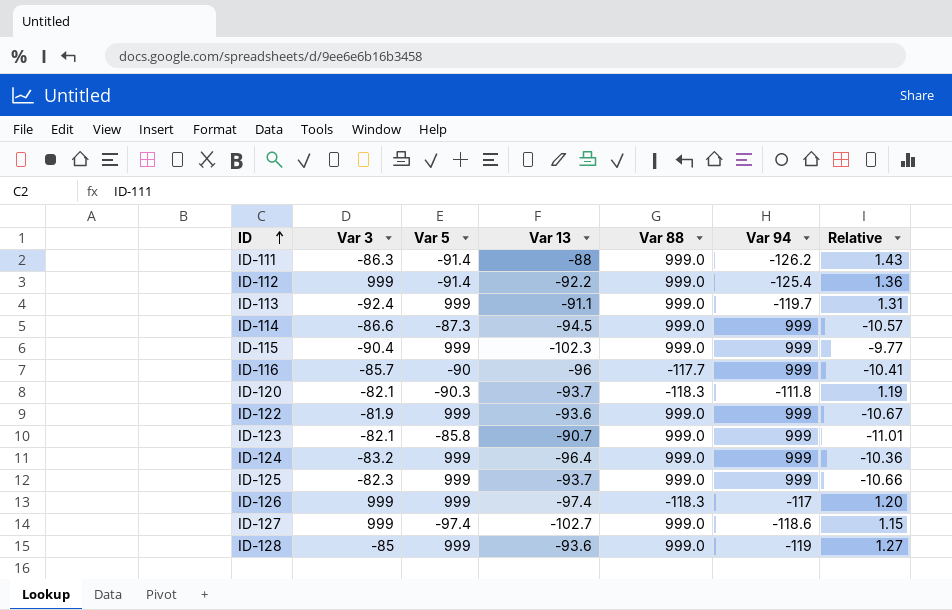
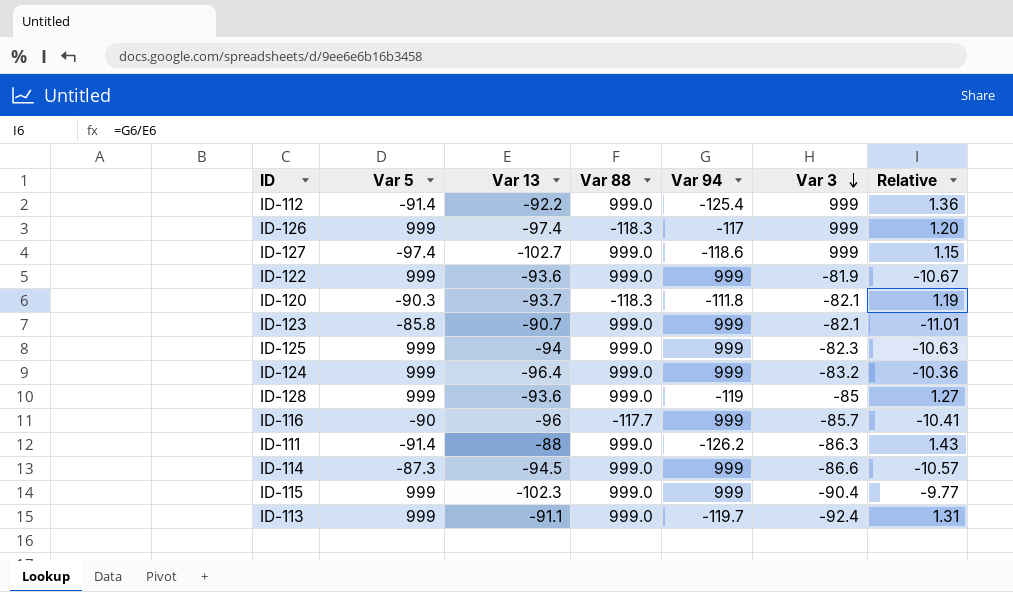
row order: ID ascending -> Var 3 descending
column Var 3 | position: 2 -> 6
ID-125 | Var 13: -93.7 -> -94
ID-125 | Relative: -10.66 -> -10.63

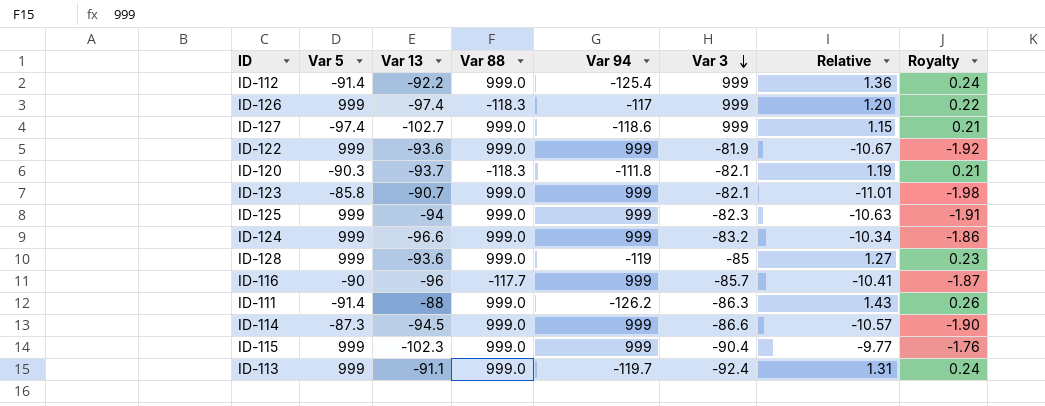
column Royalty | formula: none -> [Relative] * 0.18
ID-124 | Var 13: -96.4 -> -96.6
ID-124 | Relative: -10.36 -> -10.34

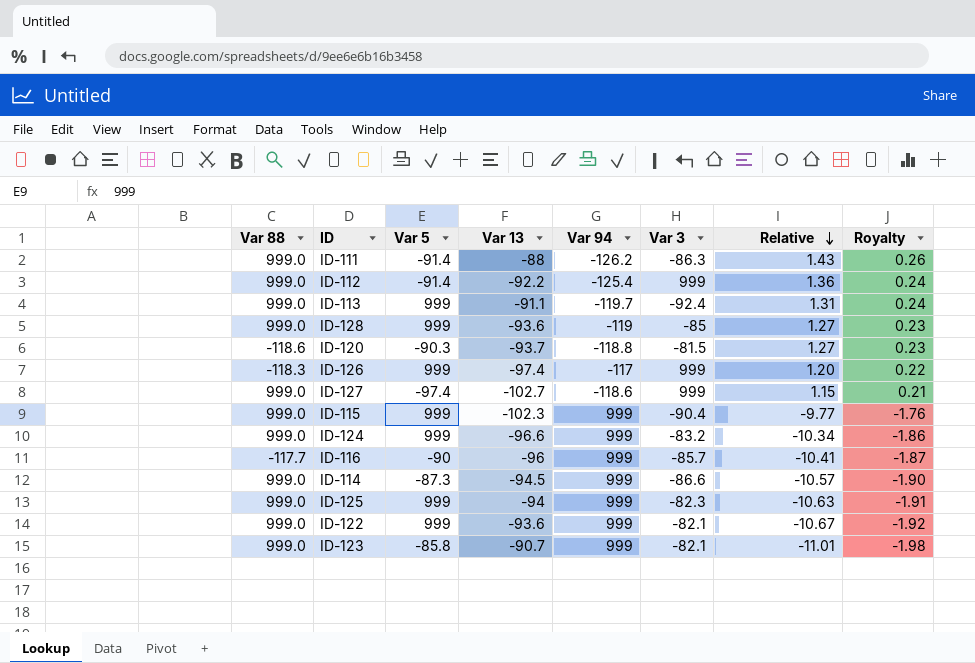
row order: Var 3 descending -> Relative descending
column Var 88 | position: 4 -> 1
ID-120 | Var 88: -118.3 -> -118.6
ID-120 | Var 94: -111.8 -> -118.8
ID-120 | Var 3: -82.1 -> -81.5
ID-120 | Relative: 1.19 -> 1.27
ID-120 | Royalty: 0.21 -> 0.23
ID-122 | Var 3: -81.9 -> -82.1

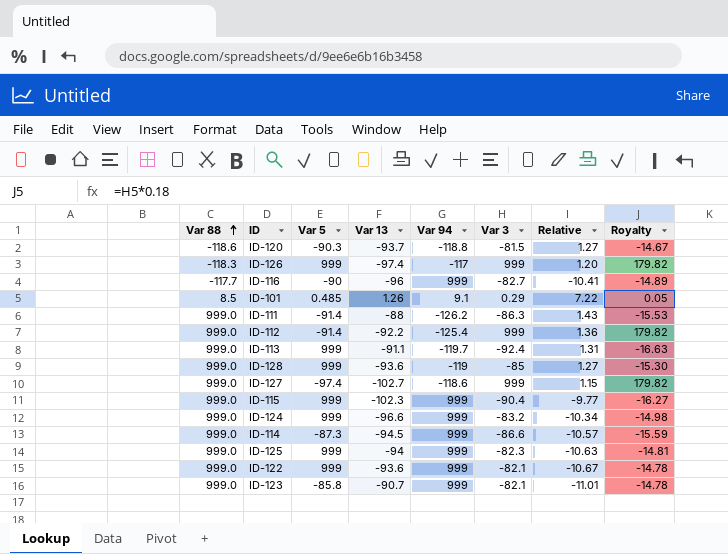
row order: Relative descending -> Var 88 ascending
column Royalty | formula: [Relative] * 0.18 -> [Var 3] * 0.18
ID-116 | Var 3: -85.7 -> -82.7
row ID-101: none -> 8.5 | 0.485 | 1.26 | 9.1 | 0.29 | 7.22 | 0.05

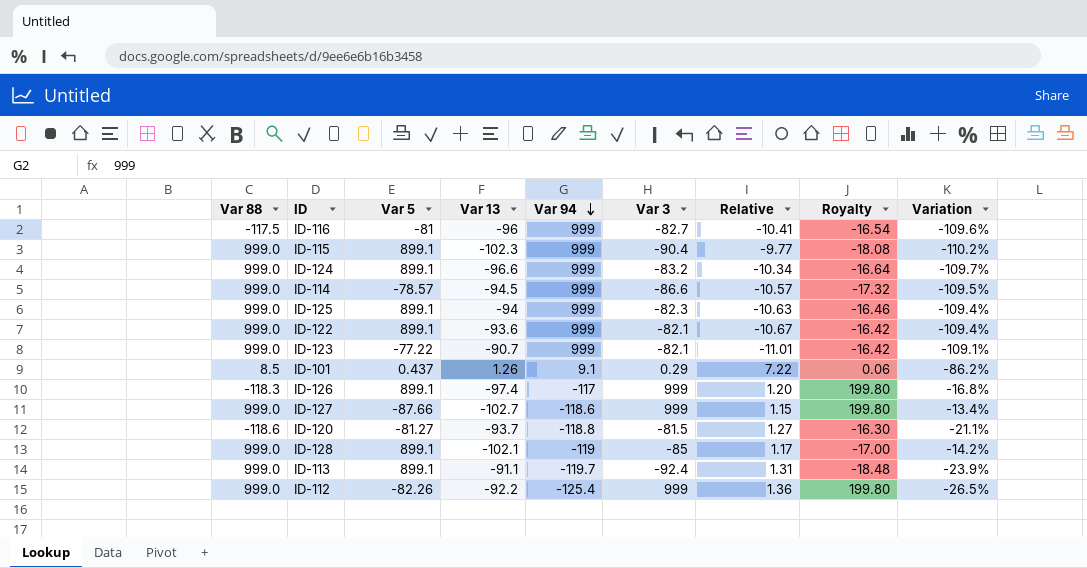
row order: Var 88 ascending -> Var 94 descending
column Royalty | formula: [Var 3] * 0.18 -> [Var 3] * 0.2
column Variation | formula: none -> ([Var 13] - [Var 94]) / [Var 94]
row ID-111: 999.0 | -91.4 | -88 | -126.2 | -86.3 | 1.43 | -15.53 -> none
ID-116 | Var 88: -117.7 -> -117.5
ID-116 | Var 5: -90 -> -81
ID-115 | Var 5: 999 -> 899.1
ID-124 | Var 5: 999 -> 899.1
ID-114 | Var 5: -87.3 -> -78.57
ID-125 | Var 5: 999 -> 899.1
ID-122 | Var 5: 999 -> 899.1
ID-123 | Var 5: -85.8 -> -77.22
ID-101 | Var 5: 0.485 -> 0.437
ID-126 | Var 5: 999 -> 899.1
ID-127 | Var 5: -97.4 -> -87.66
ID-120 | Var 5: -90.3 -> -81.27
ID-128 | Var 5: 999 -> 899.1
ID-128 | Var 13: -93.6 -> -102.1
ID-128 | Relative: 1.27 -> 1.17
ID-113 | Var 5: 999 -> 899.1
ID-112 | Var 5: -91.4 -> -82.26

